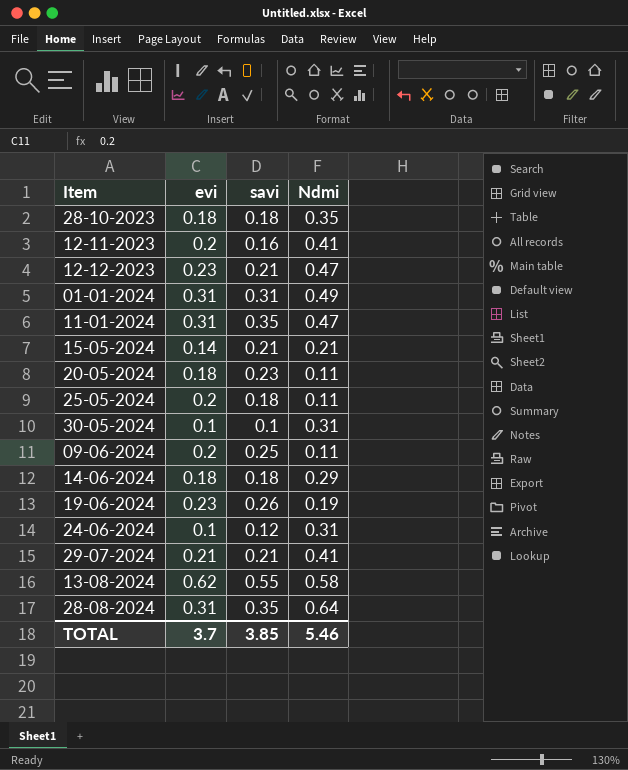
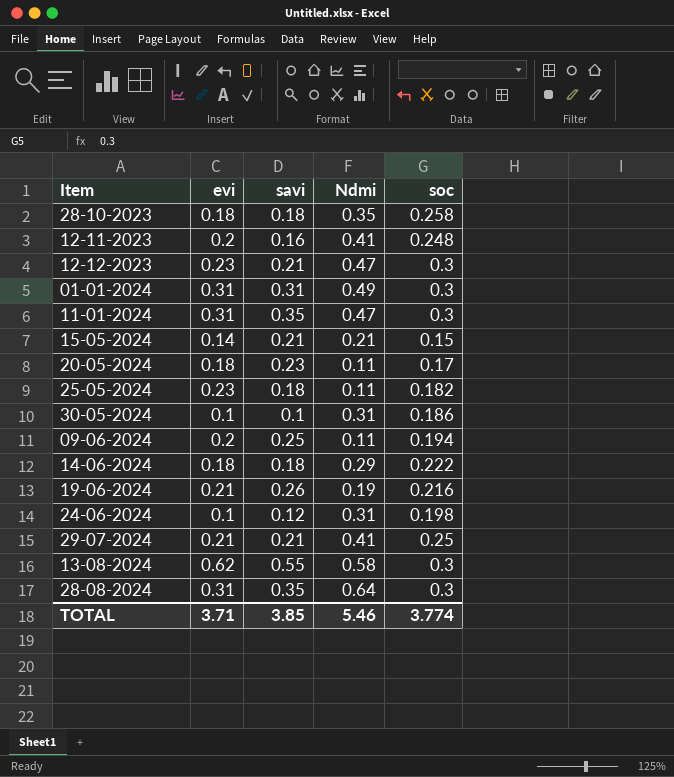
column soc | position: none -> 5
25-05-2024 | evi: 0.2 -> 0.23
19-06-2024 | evi: 0.23 -> 0.21
TOTAL | evi: 3.7 -> 3.71

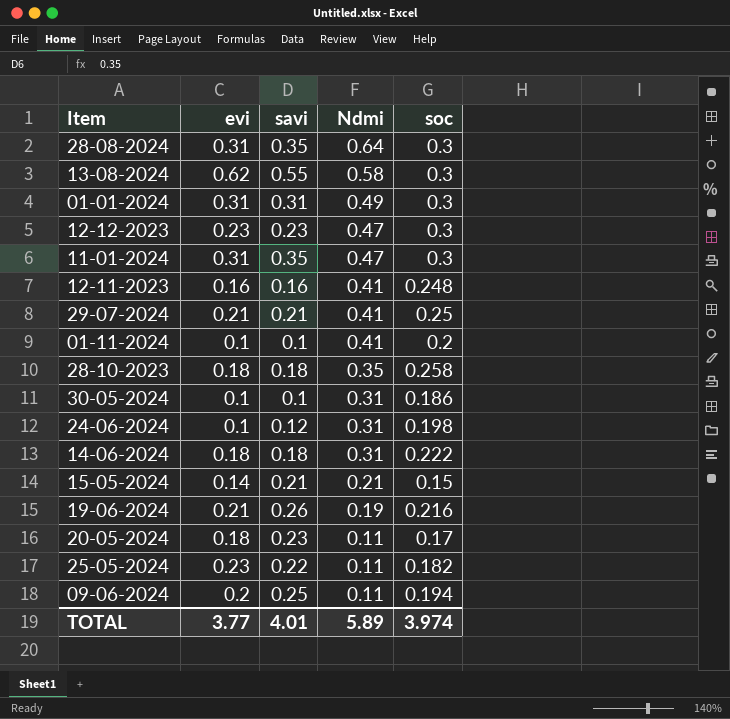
row order: Item ascending -> Ndmi descending
12-12-2023 | savi: 0.21 -> 0.23
12-11-2023 | evi: 0.2 -> 0.16
row 01-11-2024: none -> 0.1 | 0.1 | 0.41 | 0.2
14-06-2024 | Ndmi: 0.29 -> 0.31
25-05-2024 | savi: 0.18 -> 0.22
TOTAL | evi: 3.71 -> 3.77
TOTAL | savi: 3.85 -> 4.01
TOTAL | Ndmi: 5.46 -> 5.89
TOTAL | soc: 3.774 -> 3.974

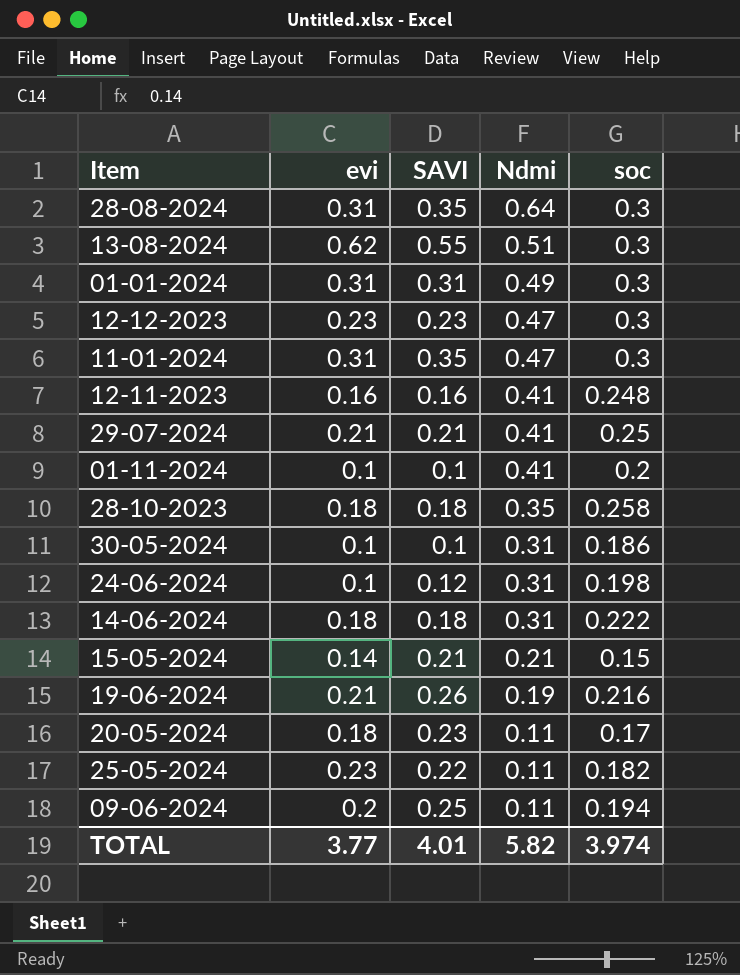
column name: savi -> SAVI
13-08-2024 | Ndmi: 0.58 -> 0.51
TOTAL | Ndmi: 5.89 -> 5.82

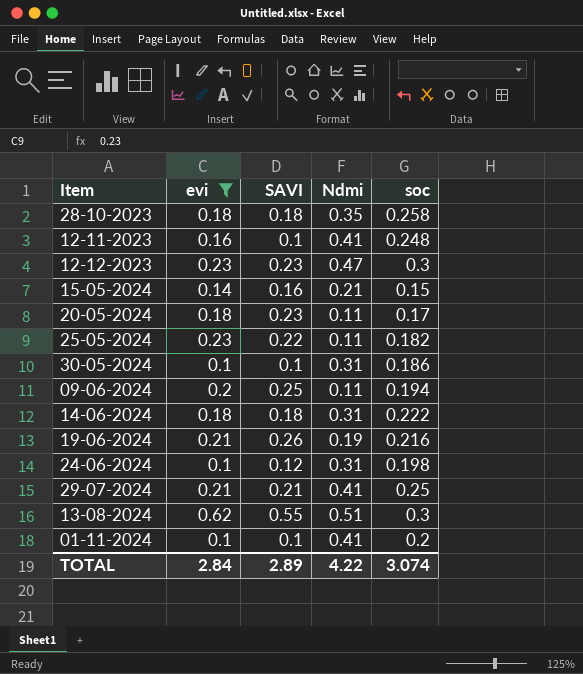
filter: none -> evi != 0.31
row order: Ndmi descending -> Item ascending
12-11-2023 | SAVI: 0.16 -> 0.1
15-05-2024 | SAVI: 0.21 -> 0.16
TOTAL | evi: 3.77 -> 2.84
TOTAL | SAVI: 4.01 -> 2.89
TOTAL | Ndmi: 5.82 -> 4.22
TOTAL | soc: 3.974 -> 3.074

